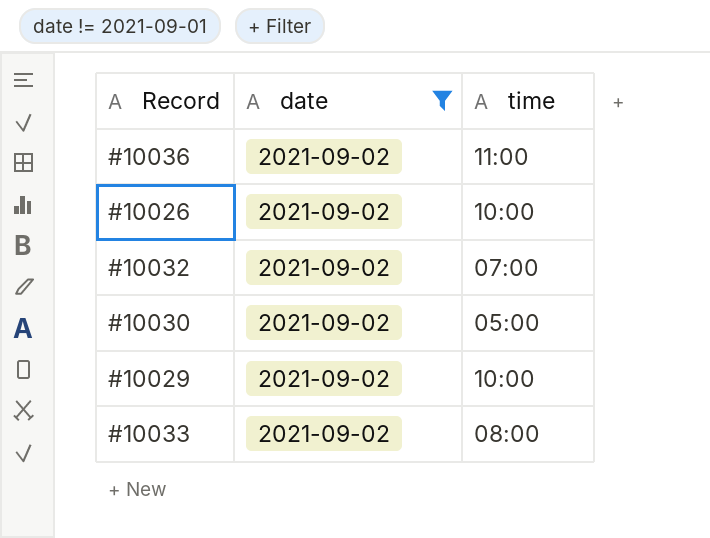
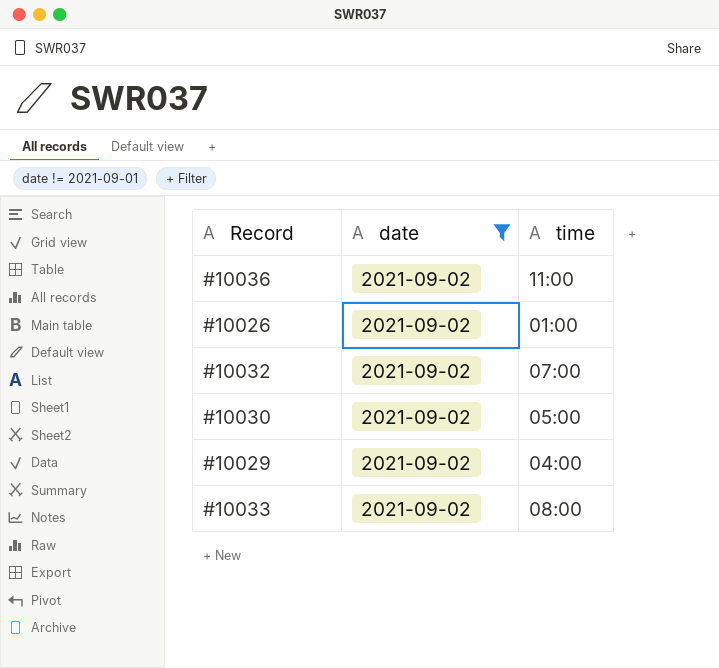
#10026 | time: 10:00 -> 01:00
#10029 | time: 10:00 -> 04:00

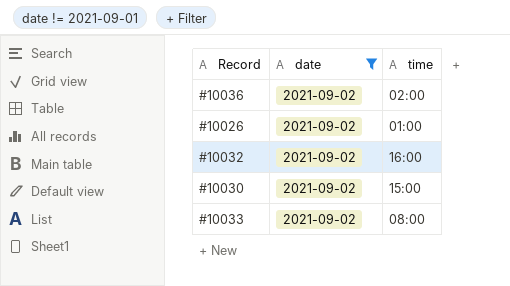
row #10029: 2021-09-02 | 04:00 -> none
#10036 | time: 11:00 -> 02:00
#10032 | time: 07:00 -> 16:00
#10030 | time: 05:00 -> 15:00

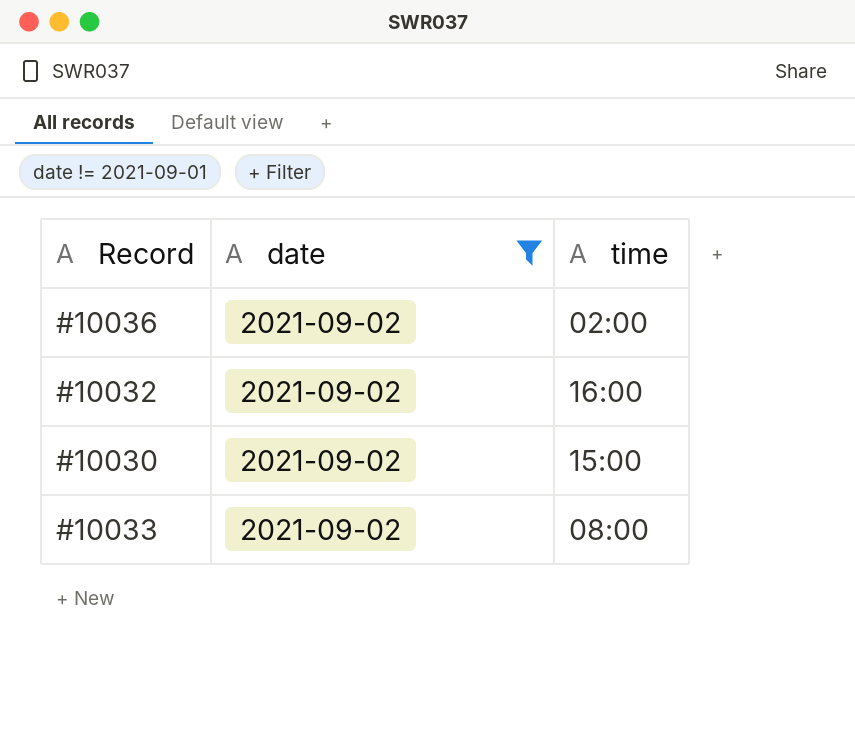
row #10026: 2021-09-02 | 01:00 -> none

